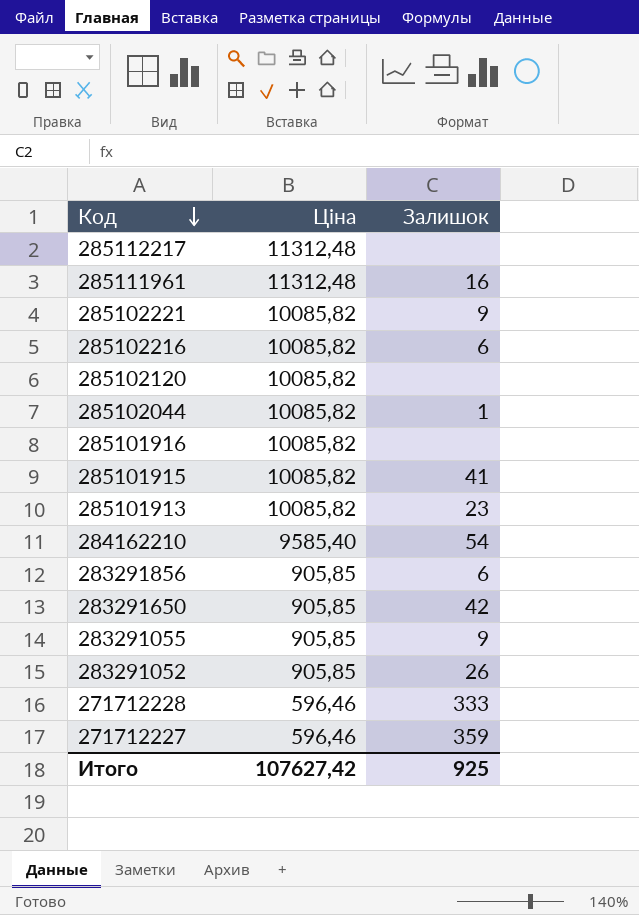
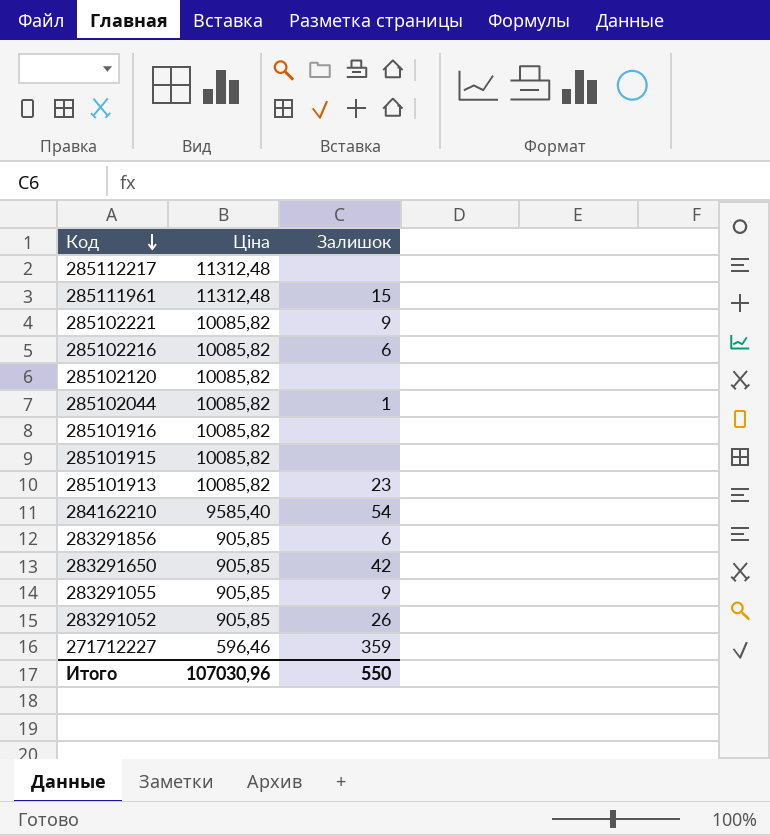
row 271712228: 596,46 | 333 -> none
285111961 | Залишок: 16 -> 15
285101915 | Залишок: 41 -> none
Итого | Ціна: 107627,42 -> 107030,96
Итого | Залишок: 925 -> 550

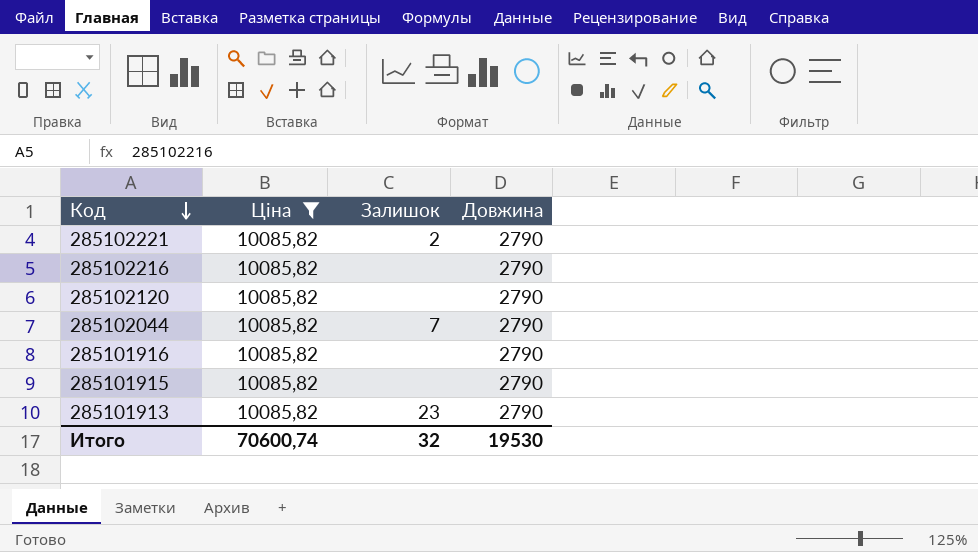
filter: none -> Ціна = 10085,82
column Довжина | position: none -> 4
285102221 | Залишок: 9 -> 2
285102216 | Залишок: 6 -> none
285102044 | Залишок: 1 -> 7
Итого | Ціна: 107030,96 -> 70600,74
Итого | Залишок: 550 -> 32

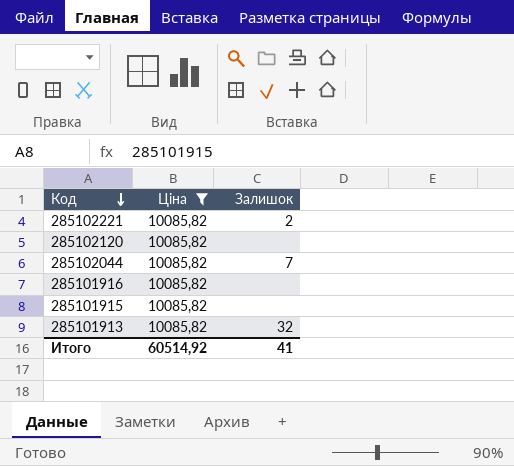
column Довжина | position: 4 -> none
row 285102216: 10085,82 | none | 2790 -> none
285101913 | Залишок: 23 -> 32
Итого | Ціна: 70600,74 -> 60514,92
Итого | Залишок: 32 -> 41

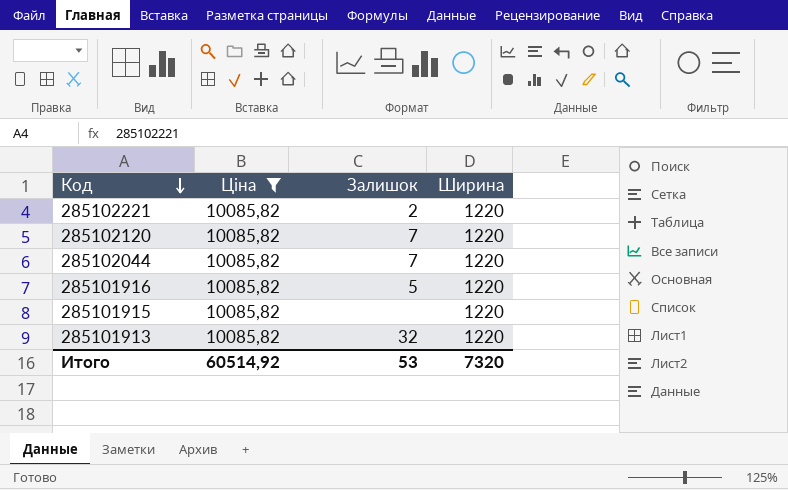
column Ширина | position: none -> 4
285102120 | Залишок: none -> 7
285101916 | Залишок: none -> 5
Итого | Залишок: 41 -> 53

